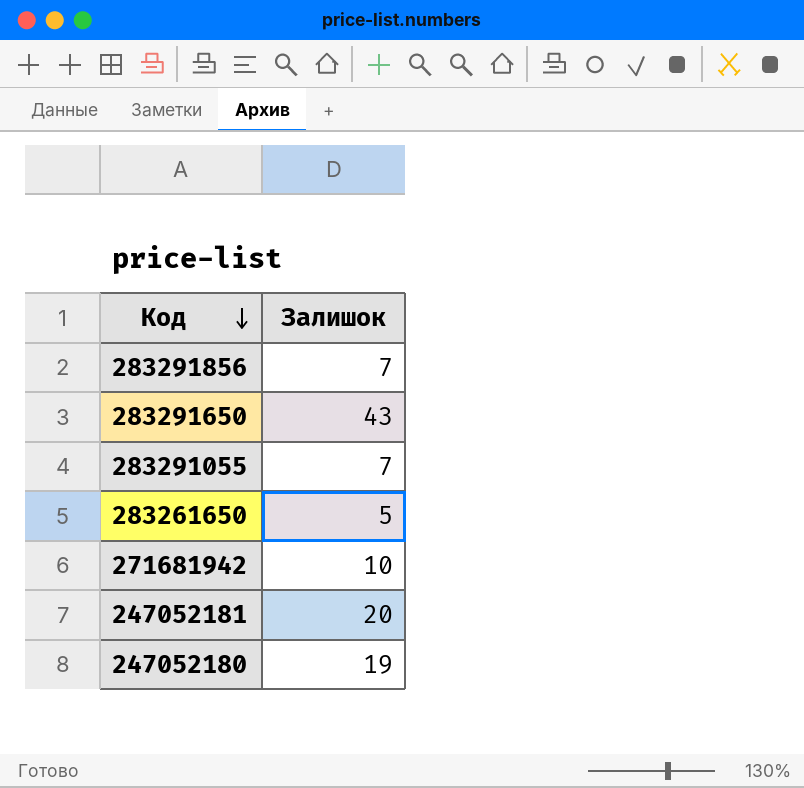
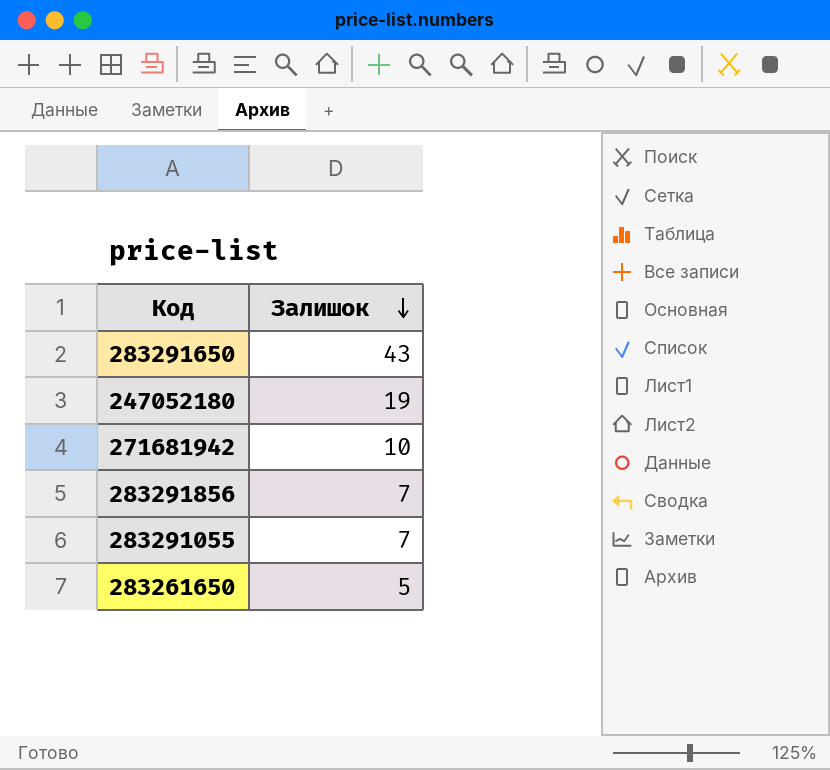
row order: Код descending -> Залишок descending
row 247052181: 20 -> none

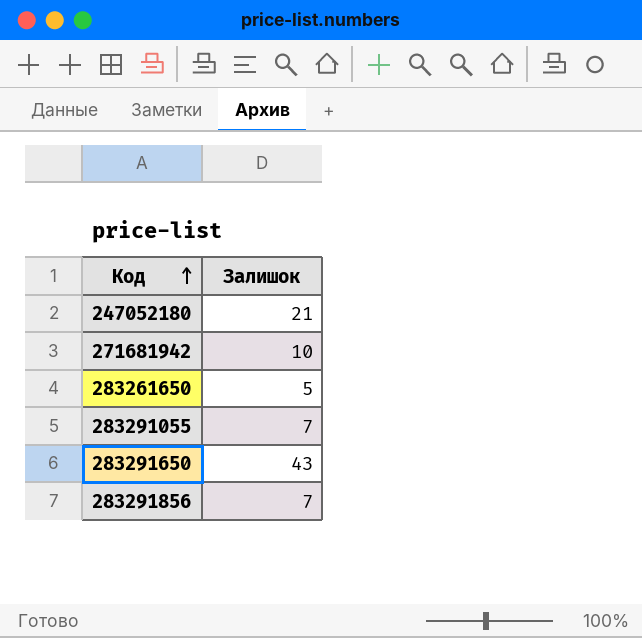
row order: Залишок descending -> Код ascending
247052180 | Залишок: 19 -> 21

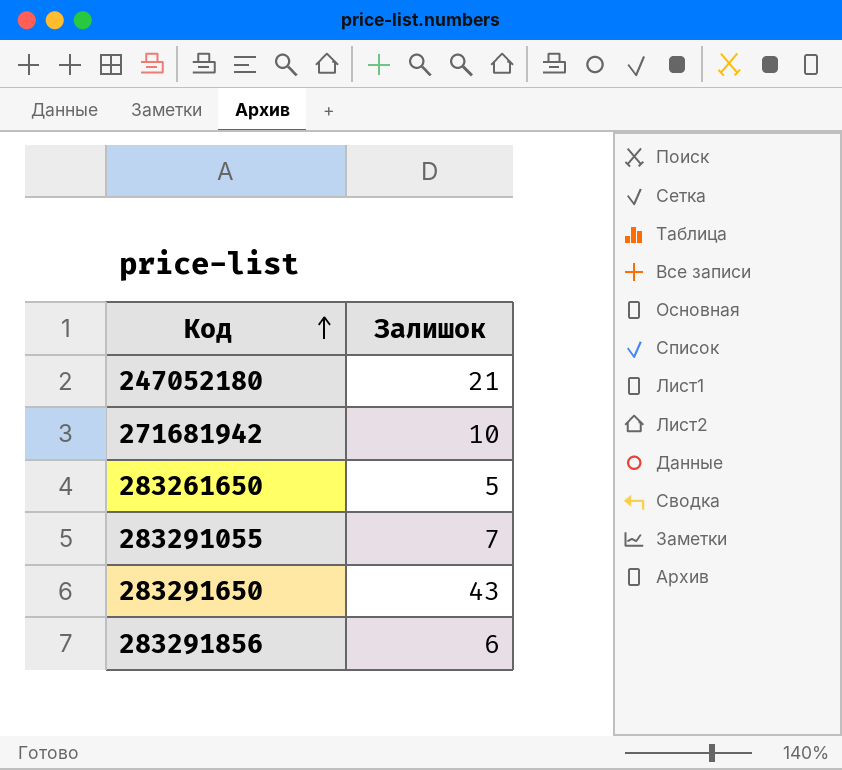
283291856 | Залишок: 7 -> 6

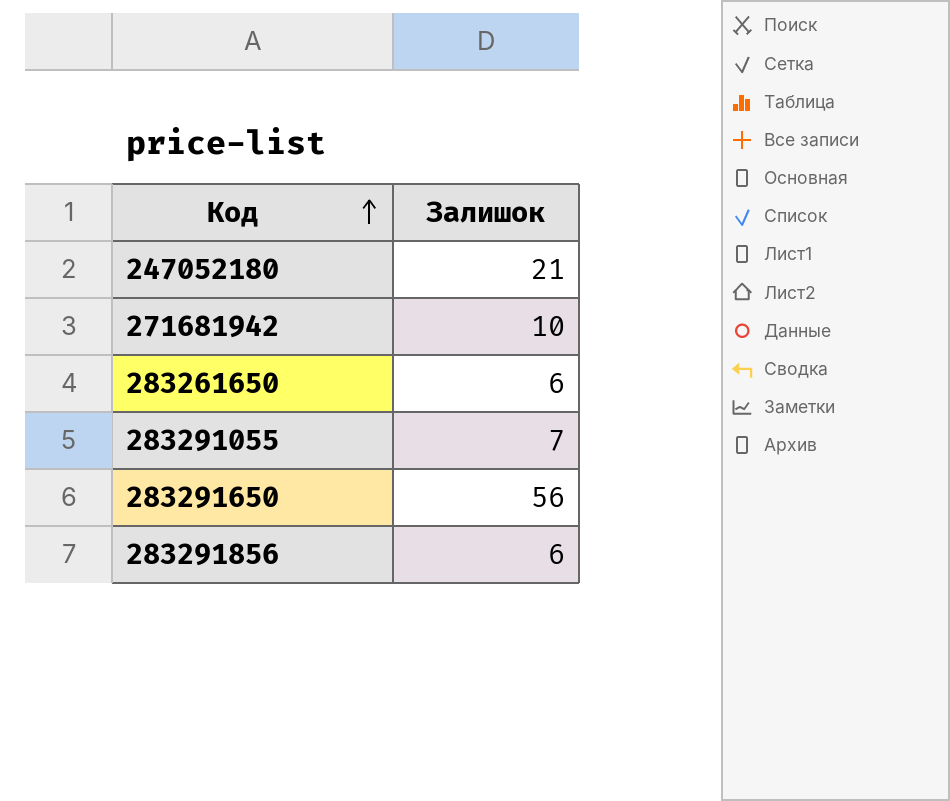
283261650 | Залишок: 5 -> 6
283291650 | Залишок: 43 -> 56

